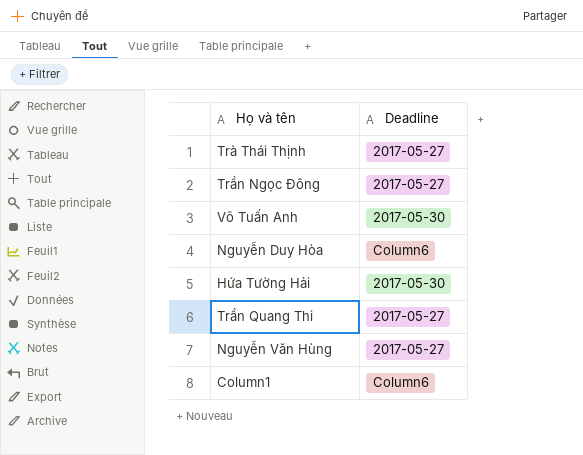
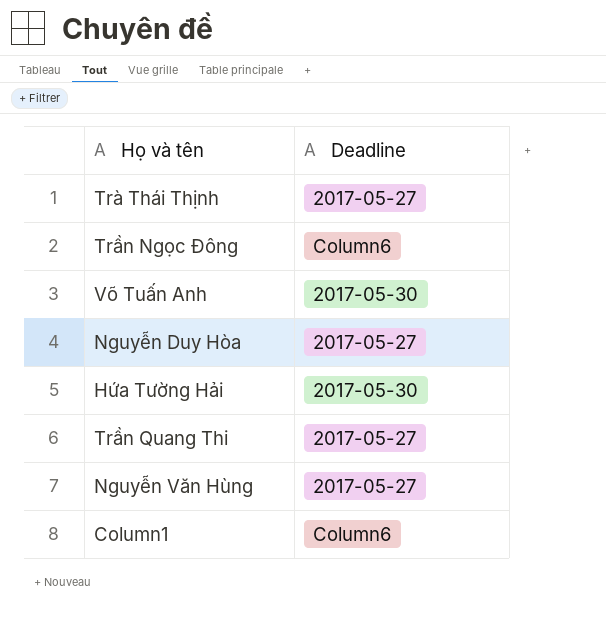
Trần Ngọc Đông | Deadline: 2017-05-27 -> Column6
Nguyễn Duy Hòa | Deadline: Column6 -> 2017-05-27

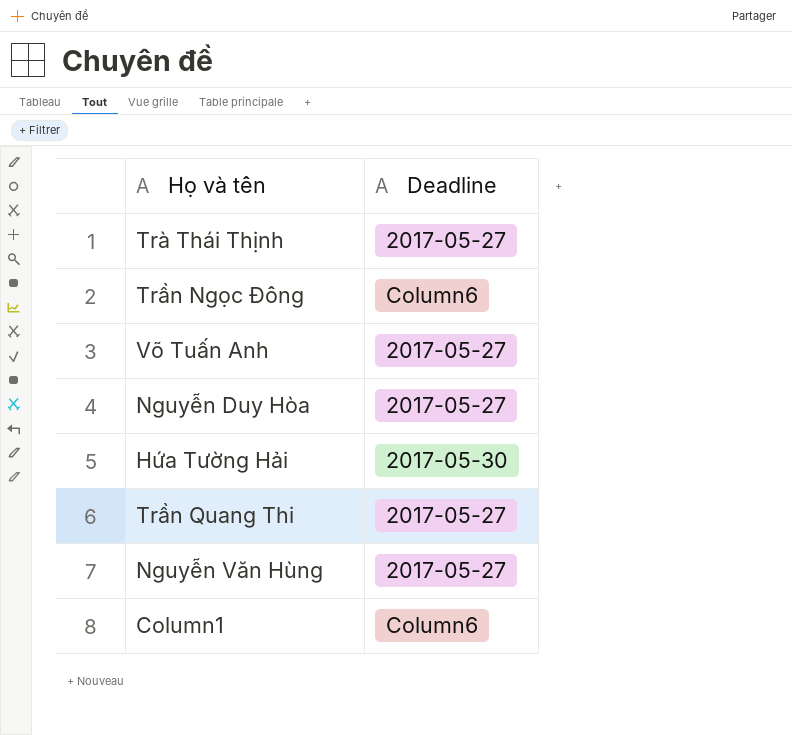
Võ Tuấn Anh | Deadline: 2017-05-30 -> 2017-05-27

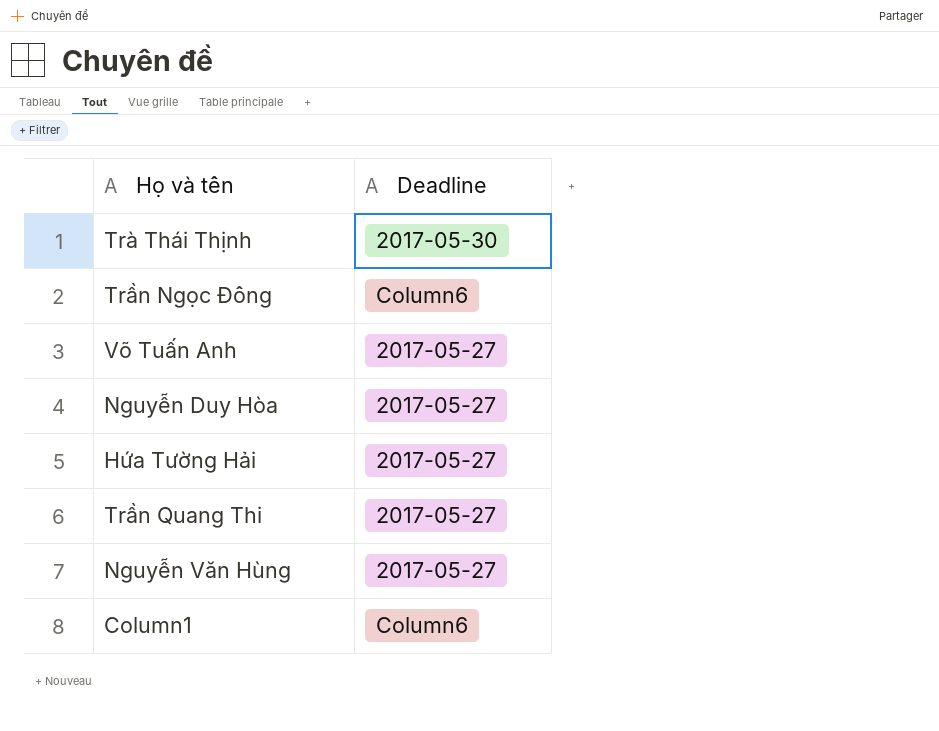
Trà Thái Thịnh | Deadline: 2017-05-27 -> 2017-05-30
Hứa Tường Hải | Deadline: 2017-05-30 -> 2017-05-27

